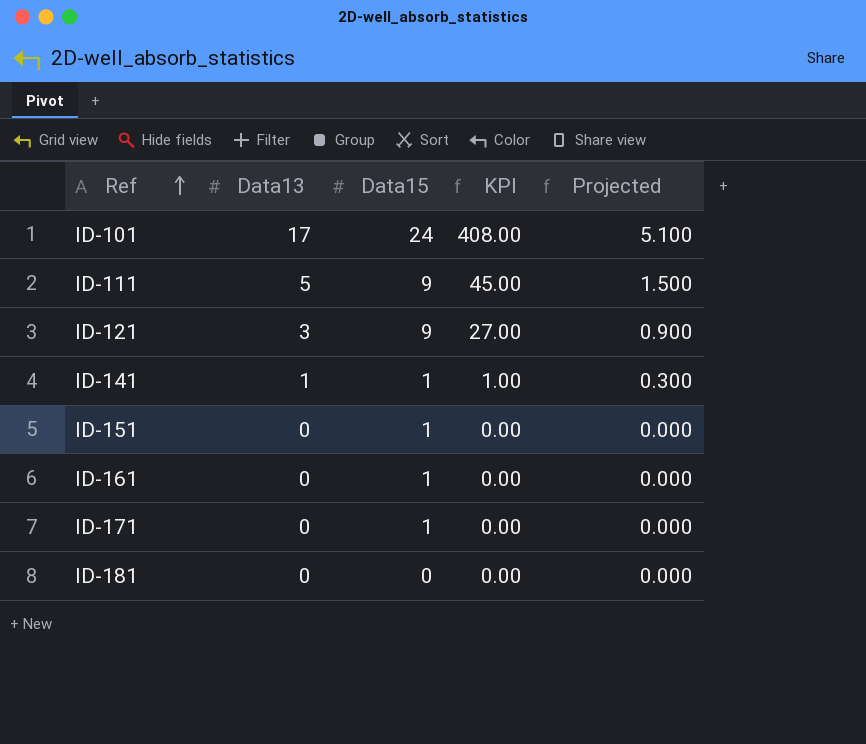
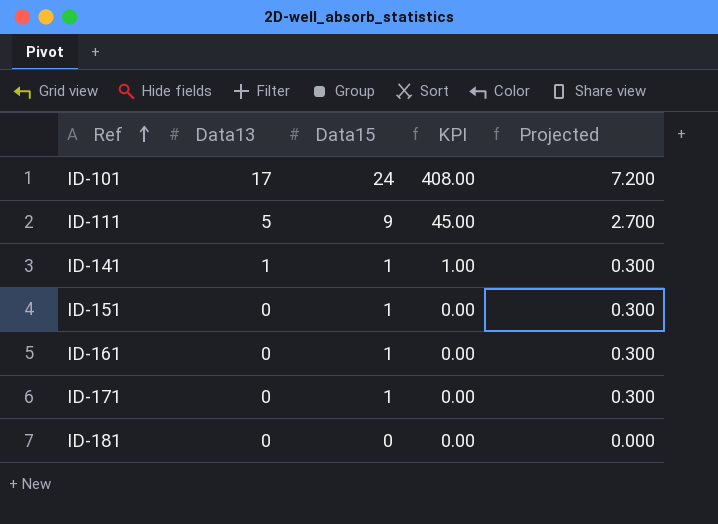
column Projected | formula: [Data13] * 0.3 -> [Data15] * 0.3
row ID-121: 3 | 9 | 27.00 | 0.900 -> none

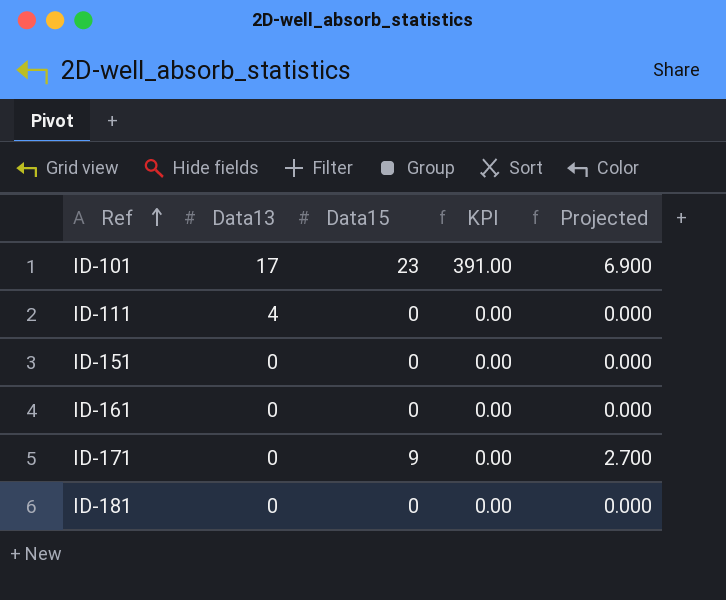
row ID-141: 1 | 1 | 1.00 | 0.300 -> none
ID-101 | Data15: 24 -> 23
ID-101 | KPI: 408.00 -> 391.00
ID-101 | Projected: 7.200 -> 6.900
ID-111 | Data13: 5 -> 4
ID-111 | Data15: 9 -> 0
ID-111 | KPI: 45.00 -> 0.00
ID-111 | Projected: 2.700 -> 0.000
ID-151 | Data15: 1 -> 0
ID-151 | Projected: 0.300 -> 0.000
ID-161 | Data15: 1 -> 0
ID-161 | Projected: 0.300 -> 0.000
ID-171 | Data15: 1 -> 9
ID-171 | Projected: 0.300 -> 2.700

